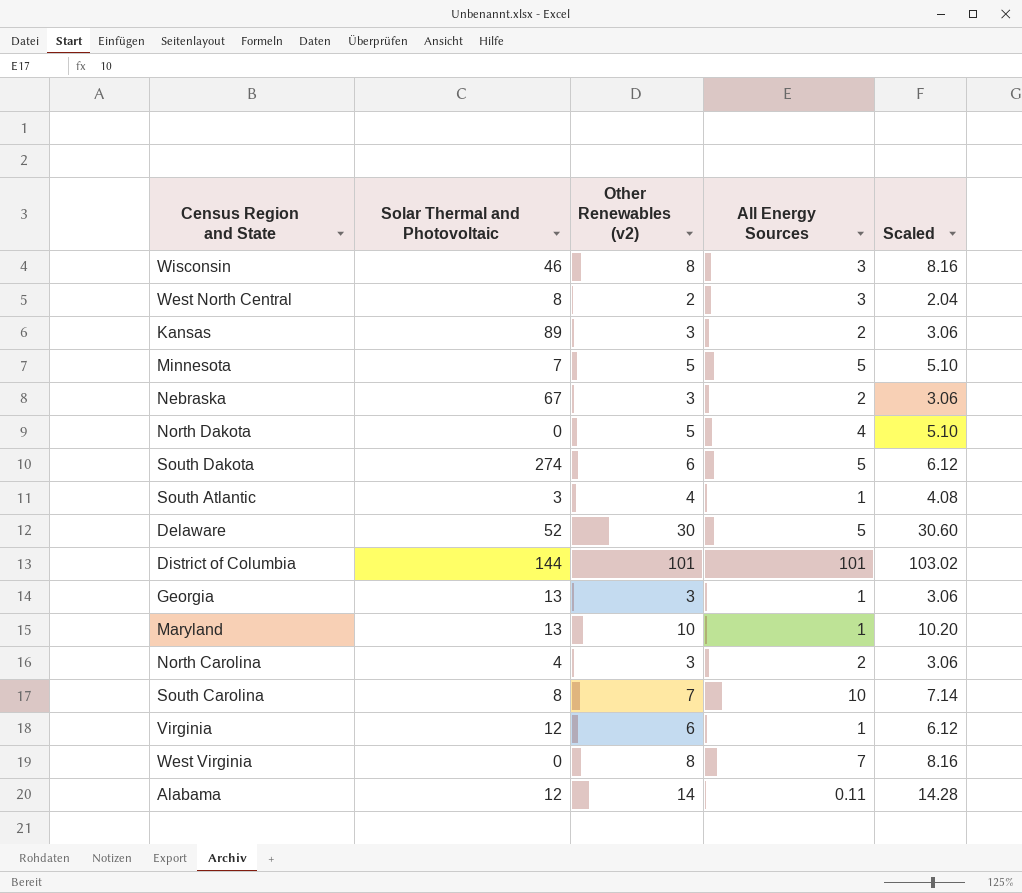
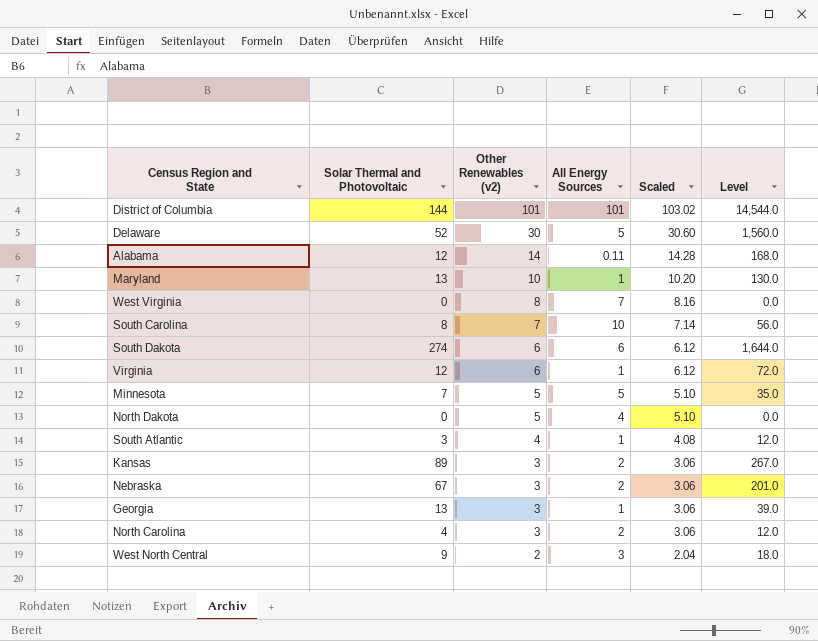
row order: none -> Other Renewables (v2) descending
column Level | formula: none -> [Solar Thermal and Photovoltaic] * [Other Renewables (v2)]
row Wisconsin: 46 | 8 | 3 | 8.16 -> none
South Dakota | All Energy Sources: 5 -> 6
West North Central | Solar Thermal and Photovoltaic: 8 -> 9

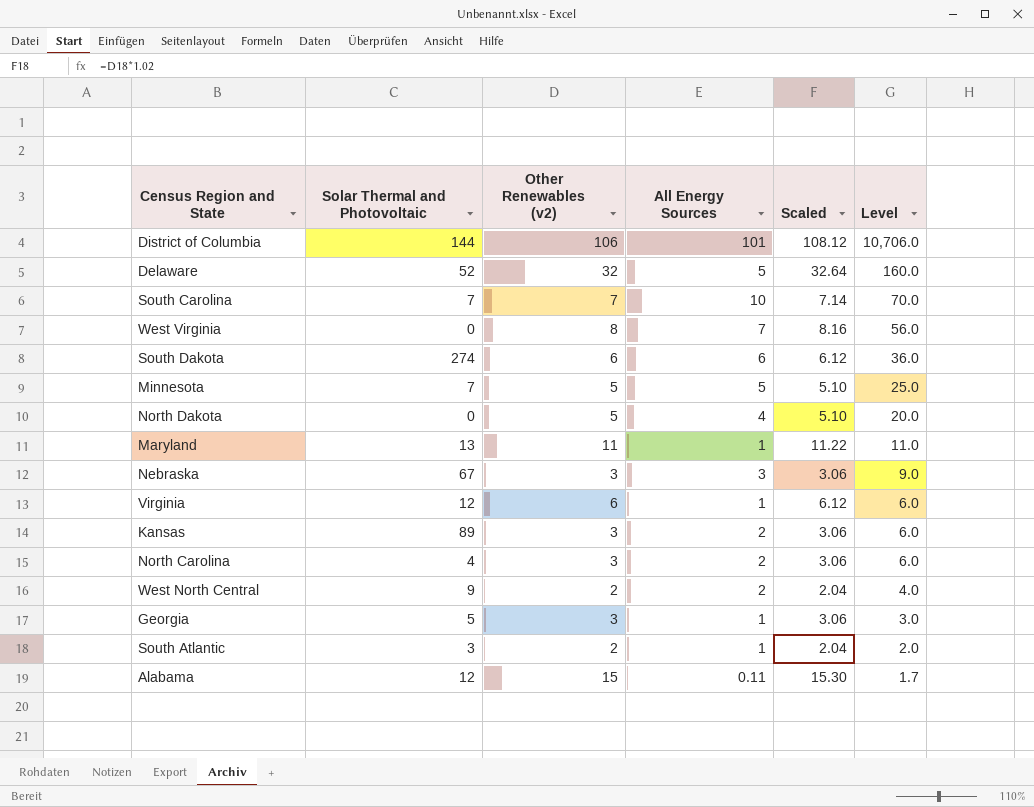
row order: Other Renewables (v2) descending -> Level descending
column Level | formula: [Solar Thermal and Photovoltaic] * [Other Renewables (v2)] -> [Other Renewables (v2)] * [All Energy Sources]
District of Columbia | Other Renewables (v2): 101 -> 106
District of Columbia | Scaled: 103.02 -> 108.12
Delaware | Other Renewables (v2): 30 -> 32
Delaware | Scaled: 30.60 -> 32.64
South Carolina | Solar Thermal and Photovoltaic: 8 -> 7
Maryland | Other Renewables (v2): 10 -> 11
Maryland | Scaled: 10.20 -> 11.22
Nebraska | All Energy Sources: 2 -> 3
West North Central | All Energy Sources: 3 -> 2
Georgia | Solar Thermal and Photovoltaic: 13 -> 5
South Atlantic | Other Renewables (v2): 4 -> 2
South Atlantic | Scaled: 4.08 -> 2.04
Alabama | Other Renewables (v2): 14 -> 15
Alabama | Scaled: 14.28 -> 15.30

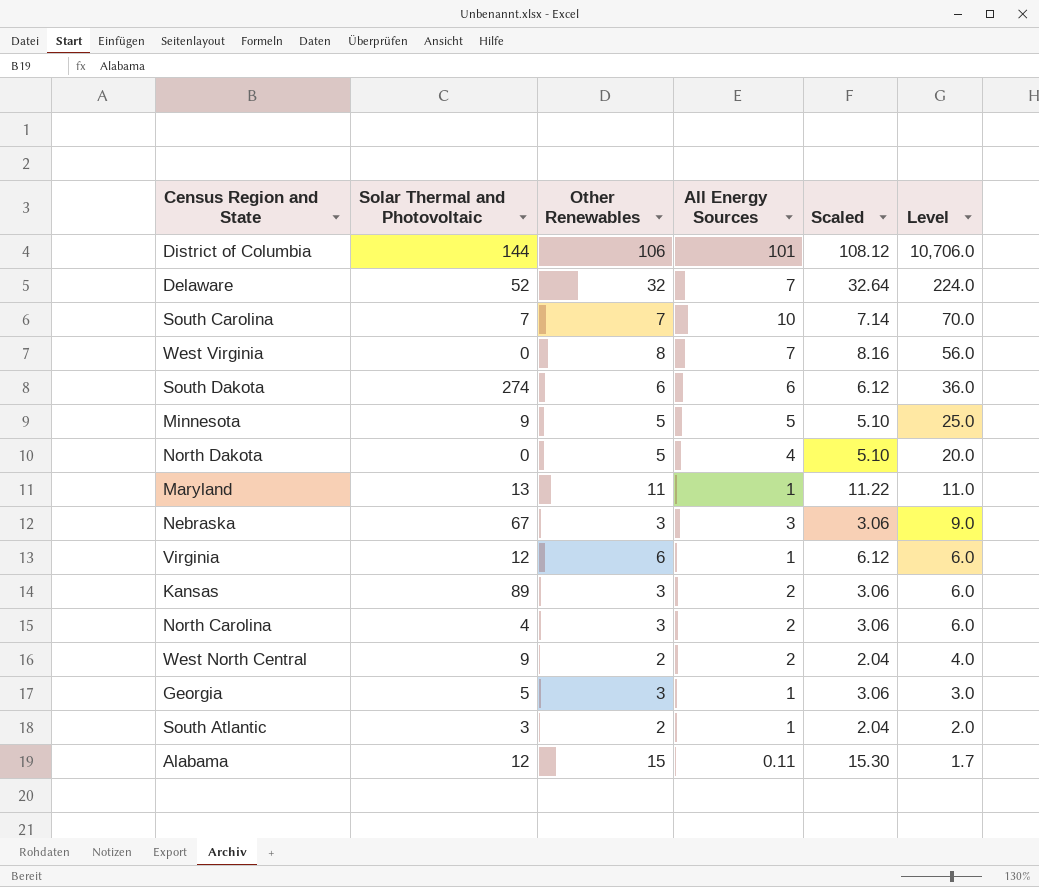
column name: Other Renewables (v2) -> Other Renewables
Delaware | All Energy Sources: 5 -> 7
Delaware | Level: 160.0 -> 224.0
Minnesota | Solar Thermal and Photovoltaic: 7 -> 9

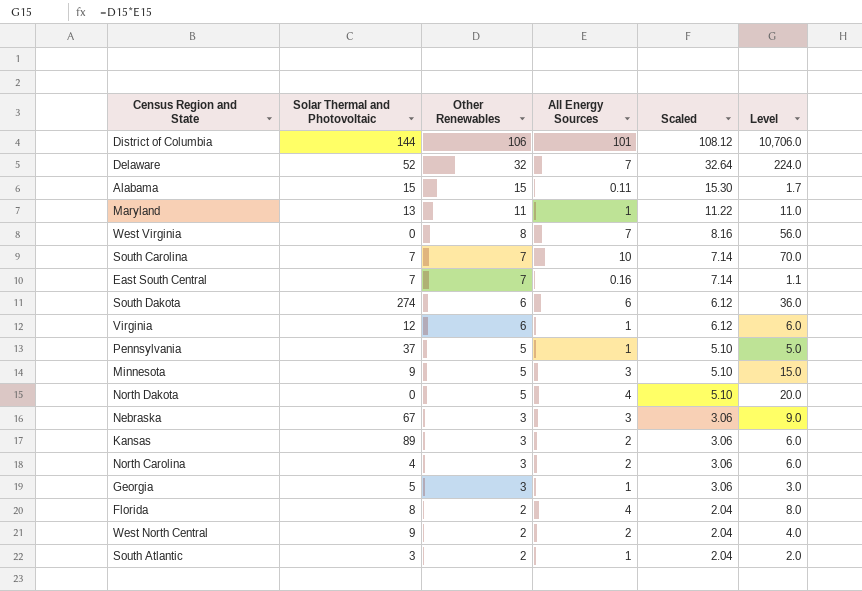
row order: Level descending -> Other Renewables descending
Alabama | Solar Thermal and Photovoltaic: 12 -> 15
row East South Central: none -> 7 | 7 | 0.16 | 7.14 | 1.1
row Pennsylvania: none -> 37 | 5 | 1 | 5.10 | 5.0
Minnesota | All Energy Sources: 5 -> 3
Minnesota | Level: 25.0 -> 15.0
row Florida: none -> 8 | 2 | 4 | 2.04 | 8.0

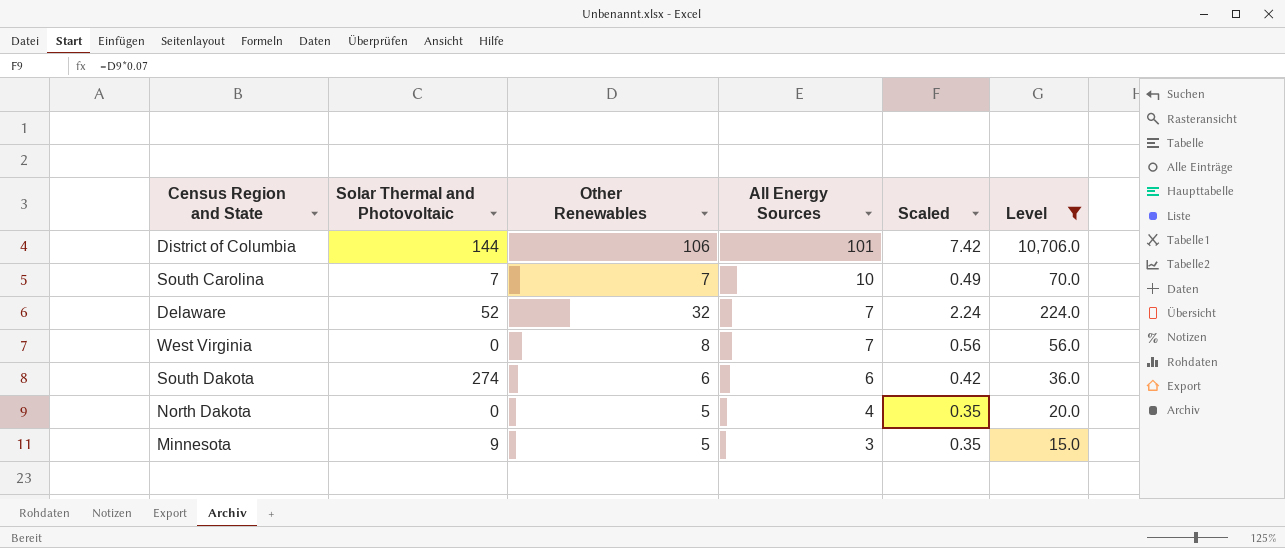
filter: none -> Level >= 15.0
row order: Other Renewables descending -> All Energy Sources descending
column Scaled | formula: [Other Renewables] * 1.02 -> [Other Renewables] * 0.07

